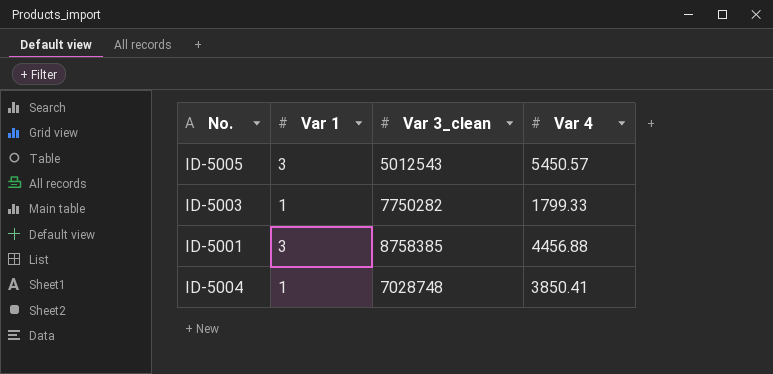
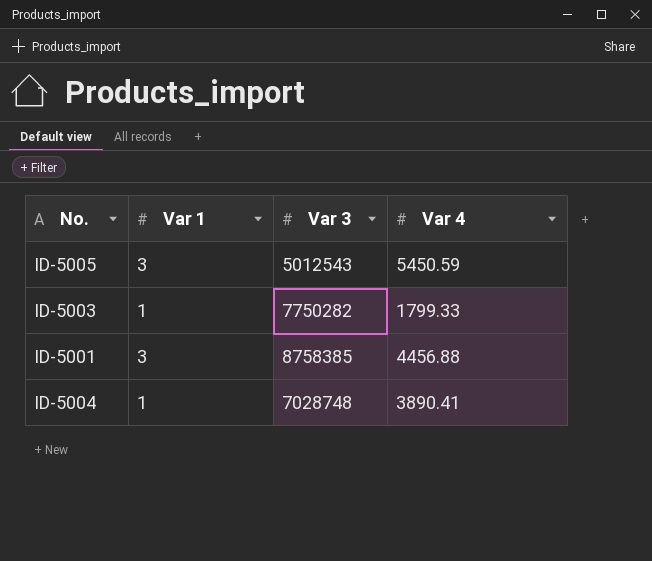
column name: Var 3_clean -> Var 3
ID-5005 | Var 4: 5450.57 -> 5450.59
ID-5004 | Var 4: 3850.41 -> 3890.41

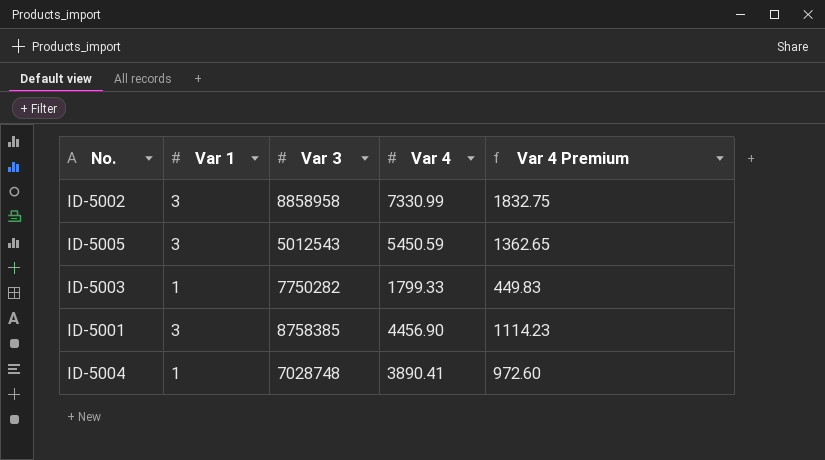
column Var 4 Premium | formula: none -> [Var 4] * 0.25
row ID-5002: none -> 3 | 8858958 | 7330.99 | 1832.75
ID-5001 | Var 4: 4456.88 -> 4456.90

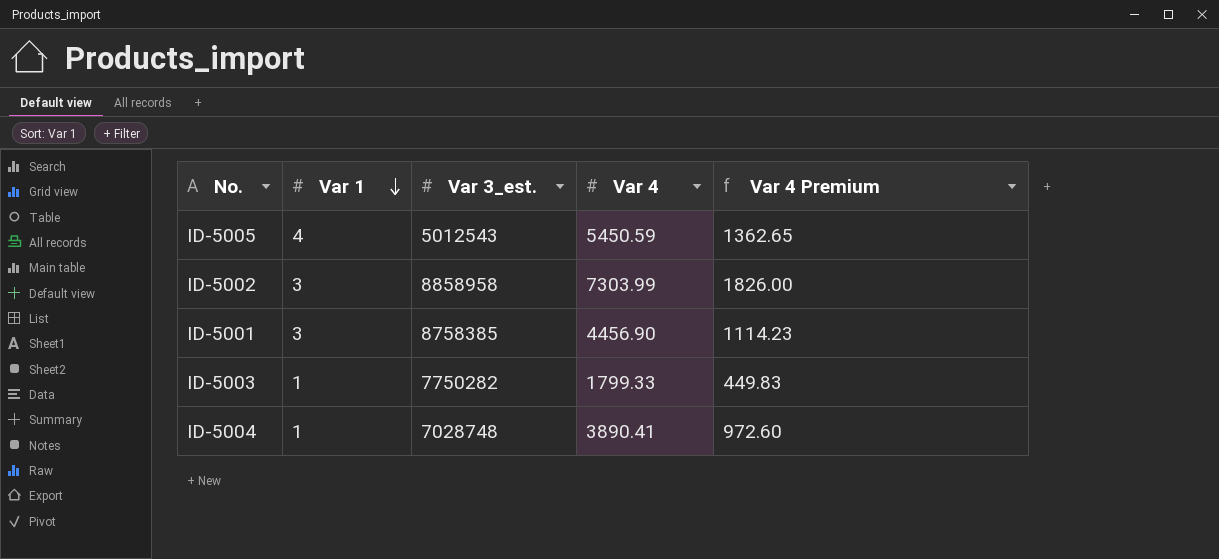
row order: none -> Var 1 descending
column name: Var 3 -> Var 3_est.
ID-5005 | Var 1: 3 -> 4
ID-5002 | Var 4: 7330.99 -> 7303.99
ID-5002 | Var 4 Premium: 1832.75 -> 1826.00

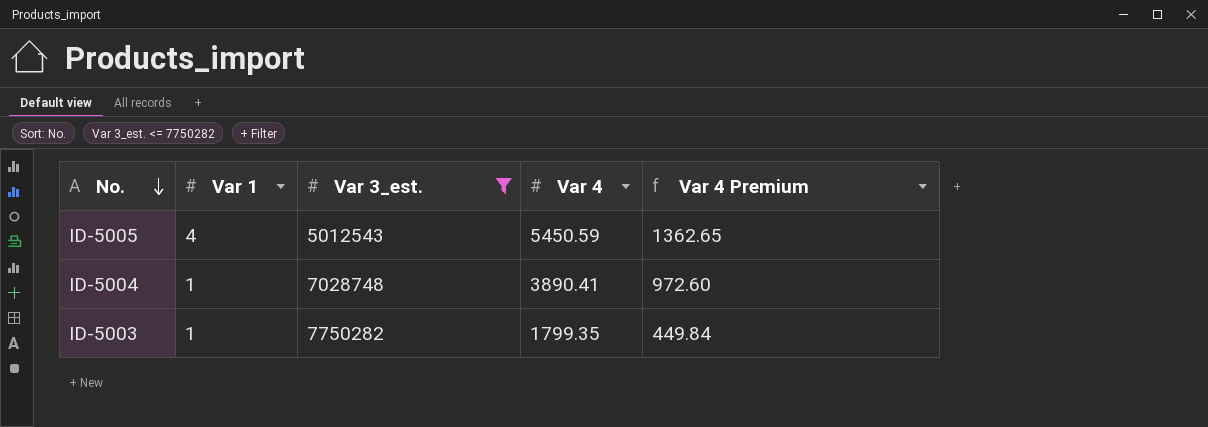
filter: none -> Var 3_est. <= 7750282
row order: Var 1 descending -> No. descending
ID-5003 | Var 4: 1799.33 -> 1799.35
ID-5003 | Var 4 Premium: 449.83 -> 449.84

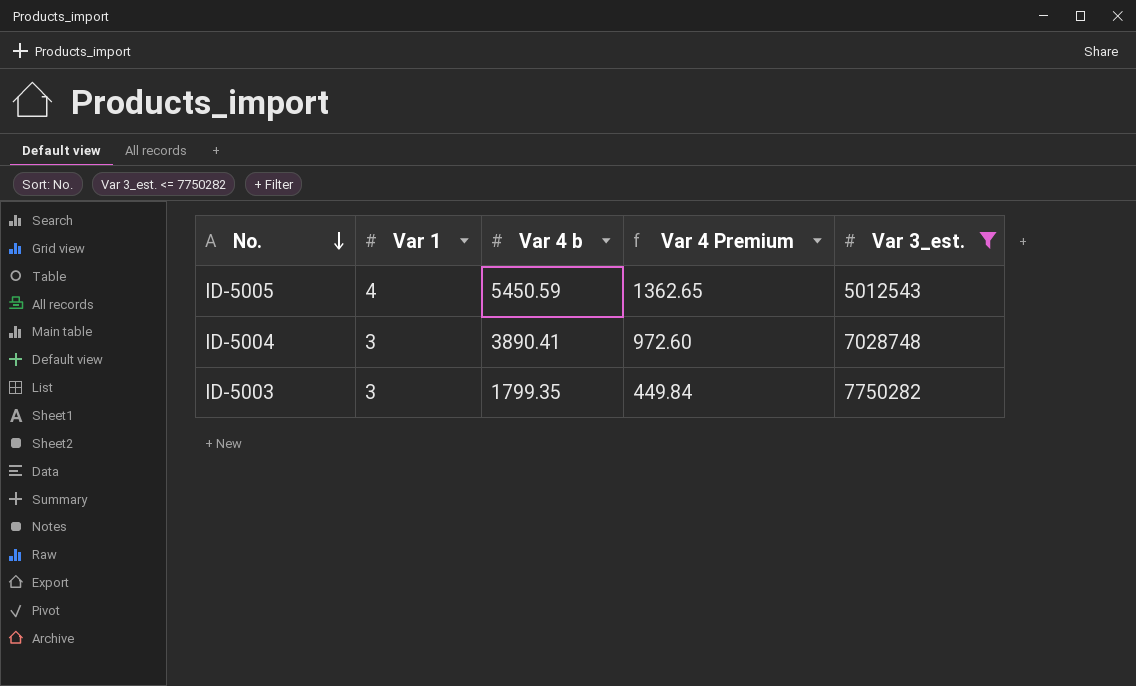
column name: Var 4 -> Var 4 b
column Var 3_est. | position: 3 -> 5
ID-5004 | Var 1: 1 -> 3
ID-5003 | Var 1: 1 -> 3

